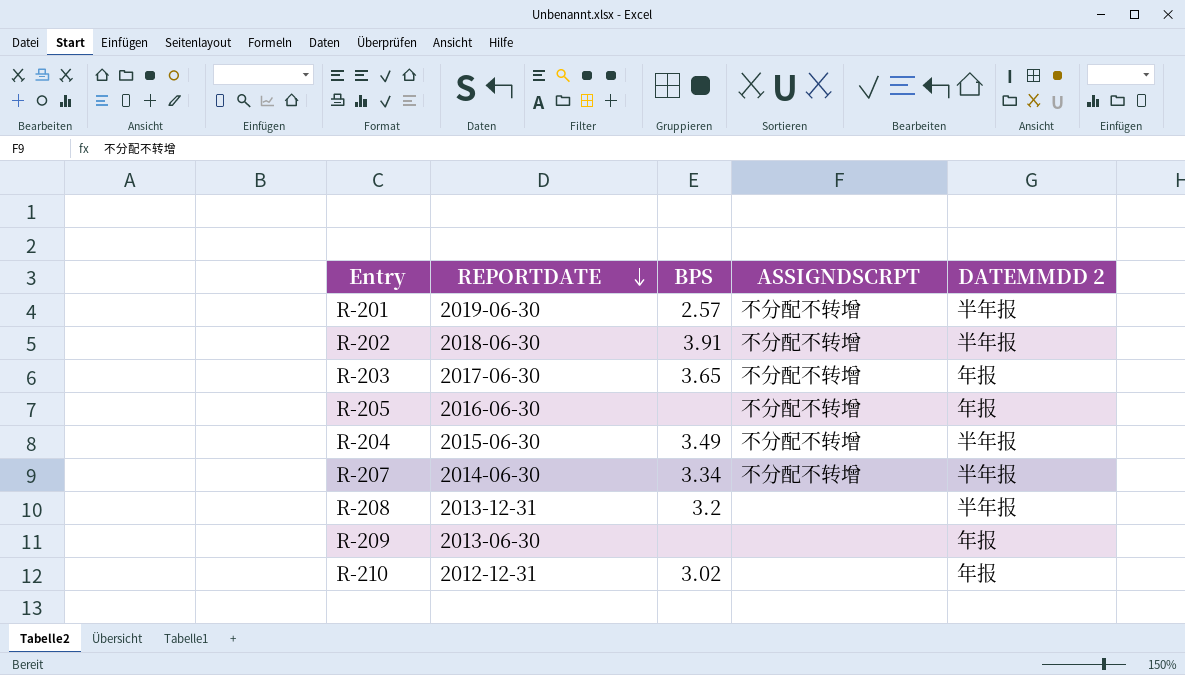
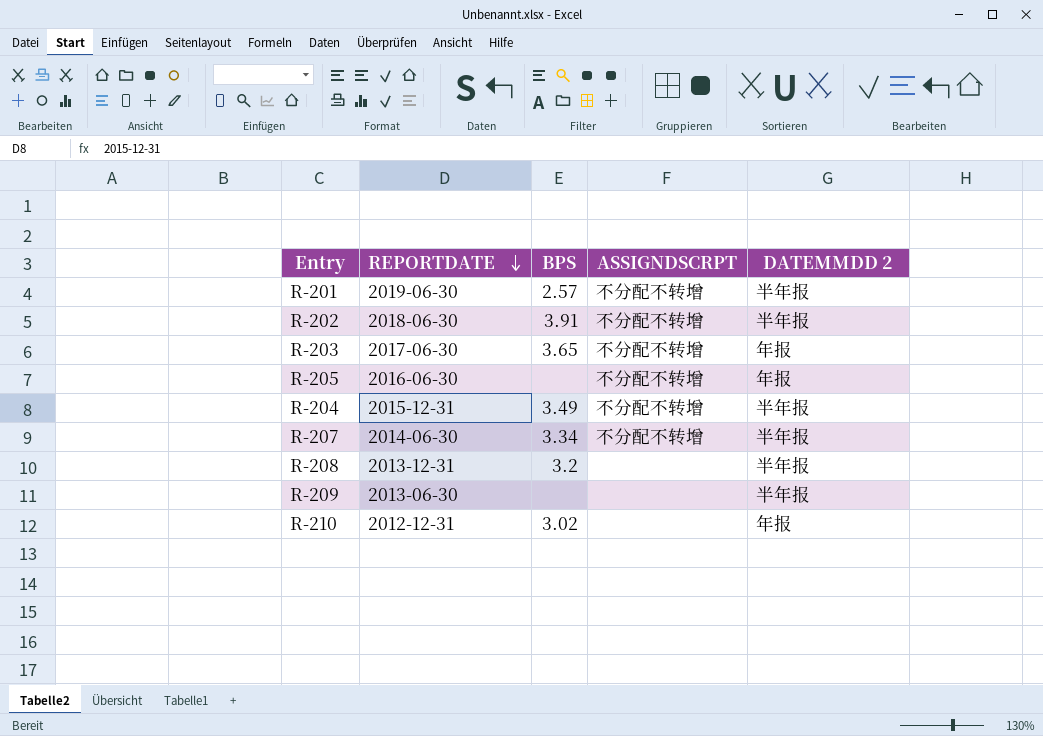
R-204 | REPORTDATE: 2015-06-30 -> 2015-12-31
R-209 | DATEMMDD 2: 年报 -> 半年报

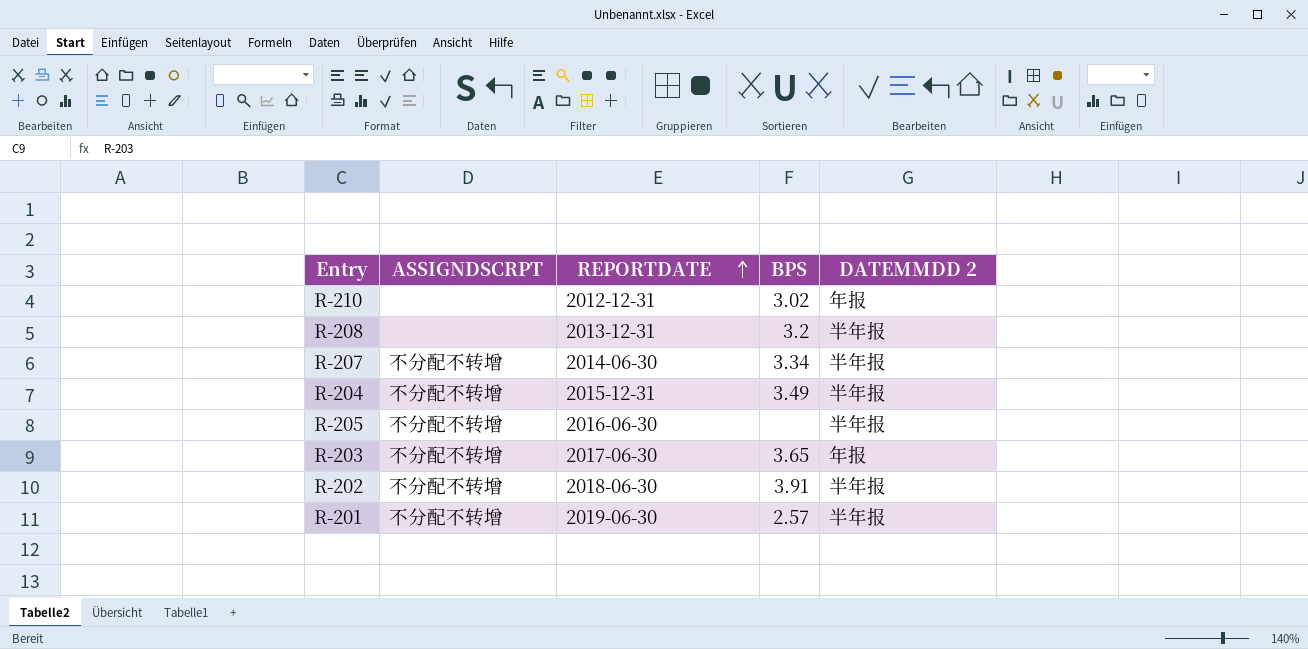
row order: REPORTDATE descending -> REPORTDATE ascending
column ASSIGNDSCRPT | position: 4 -> 2
row R-209: 2013-06-30 | none | none | 半年报 -> none
R-205 | DATEMMDD 2: 年报 -> 半年报

